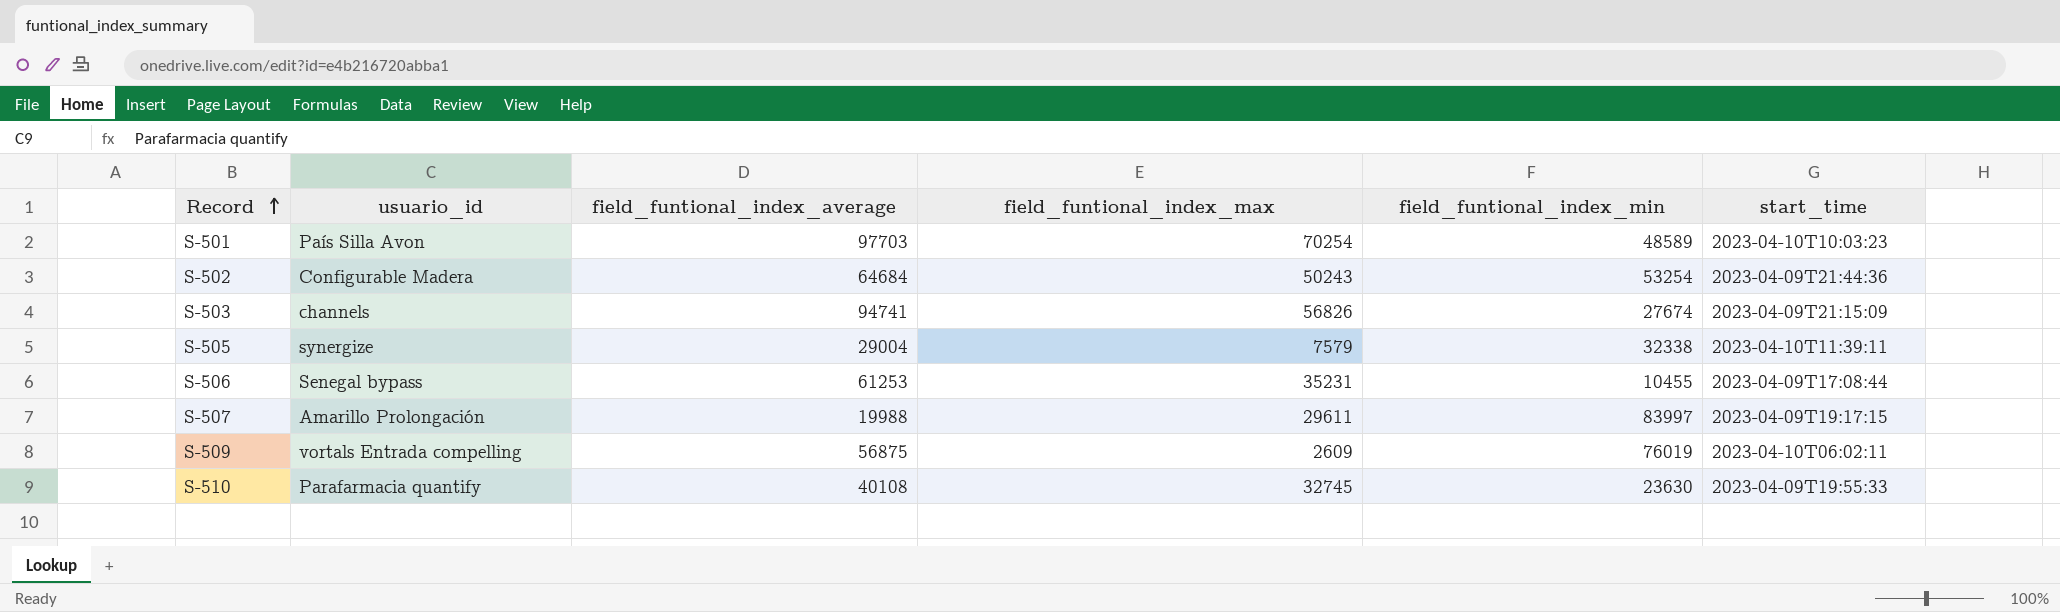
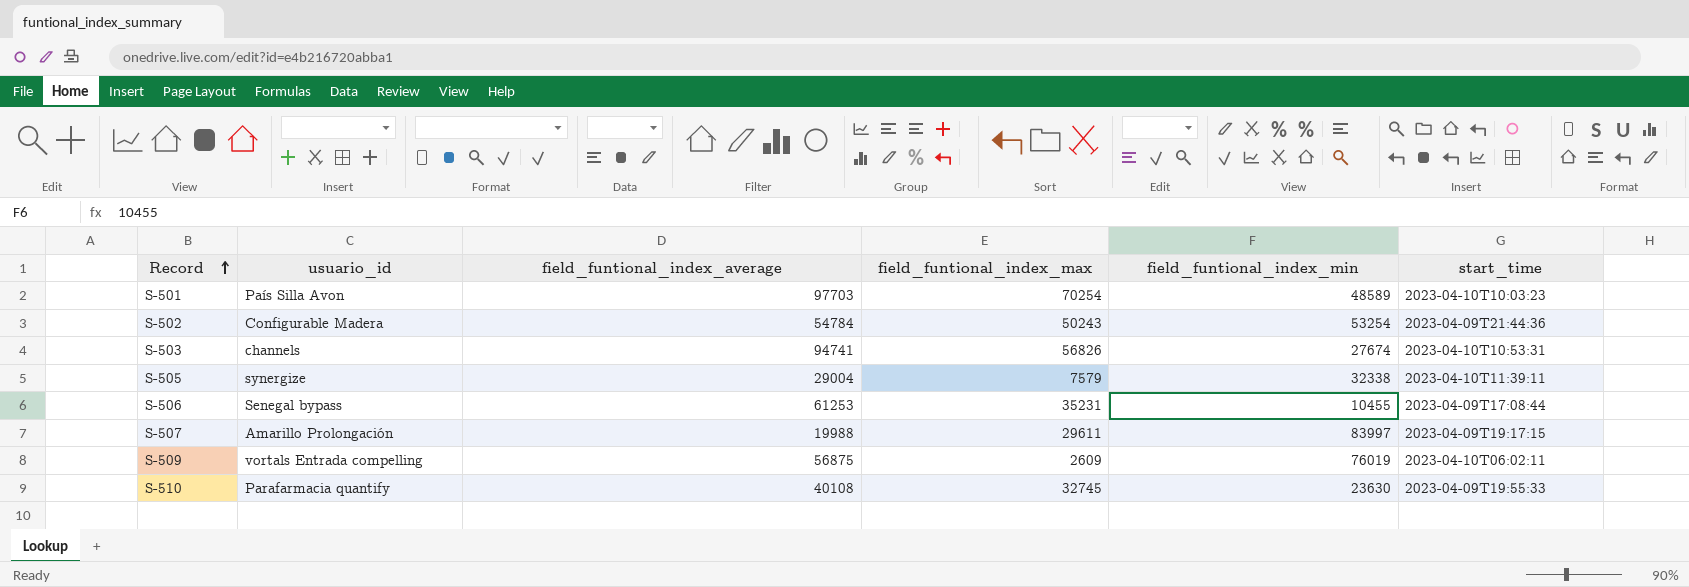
S-502 | field_funtional_index_average: 64684 -> 54784
S-503 | start_time: 2023-04-09T21:15:09 -> 2023-04-10T10:53:31

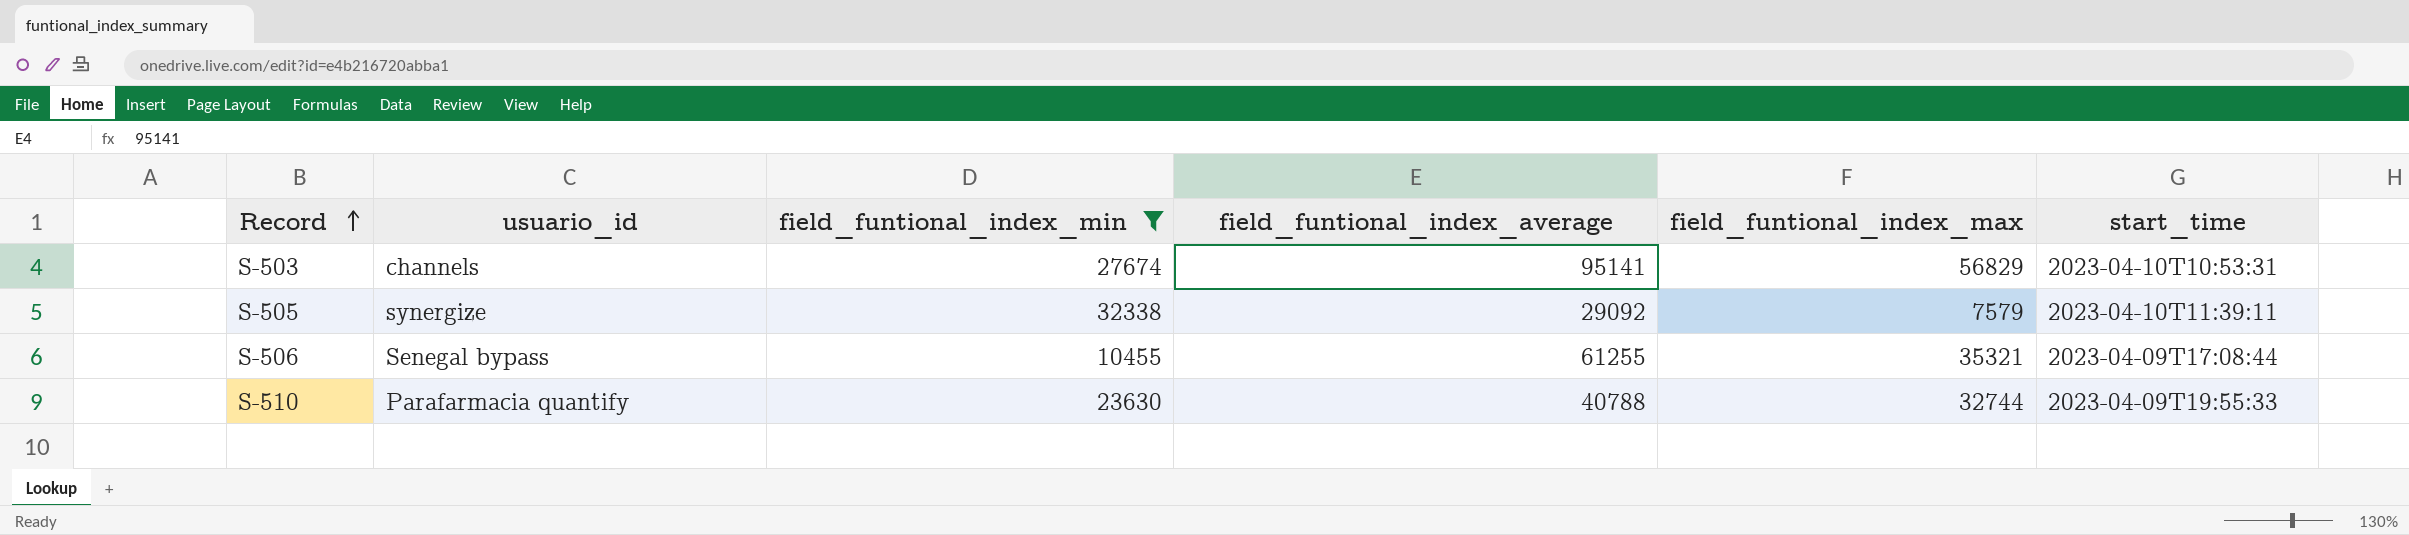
filter: none -> field_funtional_index_min <= 32338
column field_funtional_index_min | position: 5 -> 3
S-503 | field_funtional_index_average: 94741 -> 95141
S-503 | field_funtional_index_max: 56826 -> 56829
S-505 | field_funtional_index_average: 29004 -> 29092
S-506 | field_funtional_index_average: 61253 -> 61255
S-506 | field_funtional_index_max: 35231 -> 35321
S-510 | field_funtional_index_average: 40108 -> 40788
S-510 | field_funtional_index_max: 32745 -> 32744

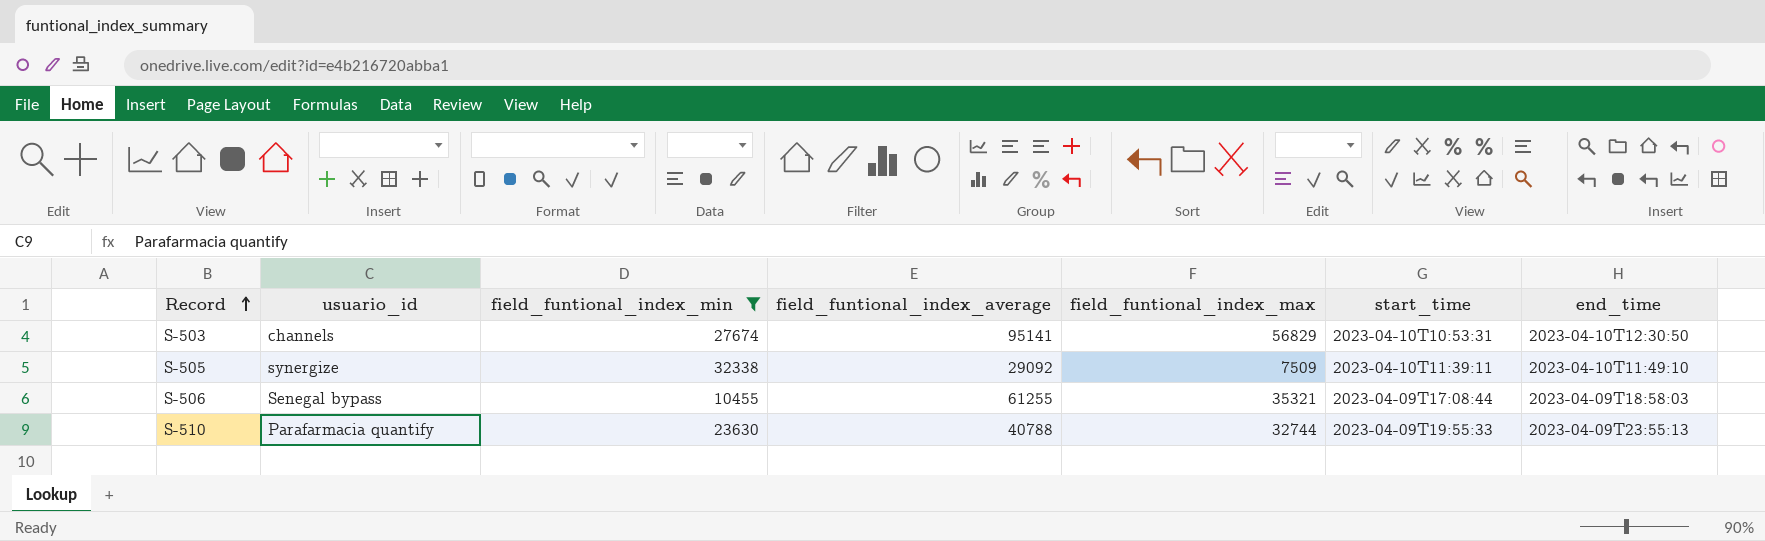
column end_time | position: none -> 7
S-505 | field_funtional_index_max: 7579 -> 7509

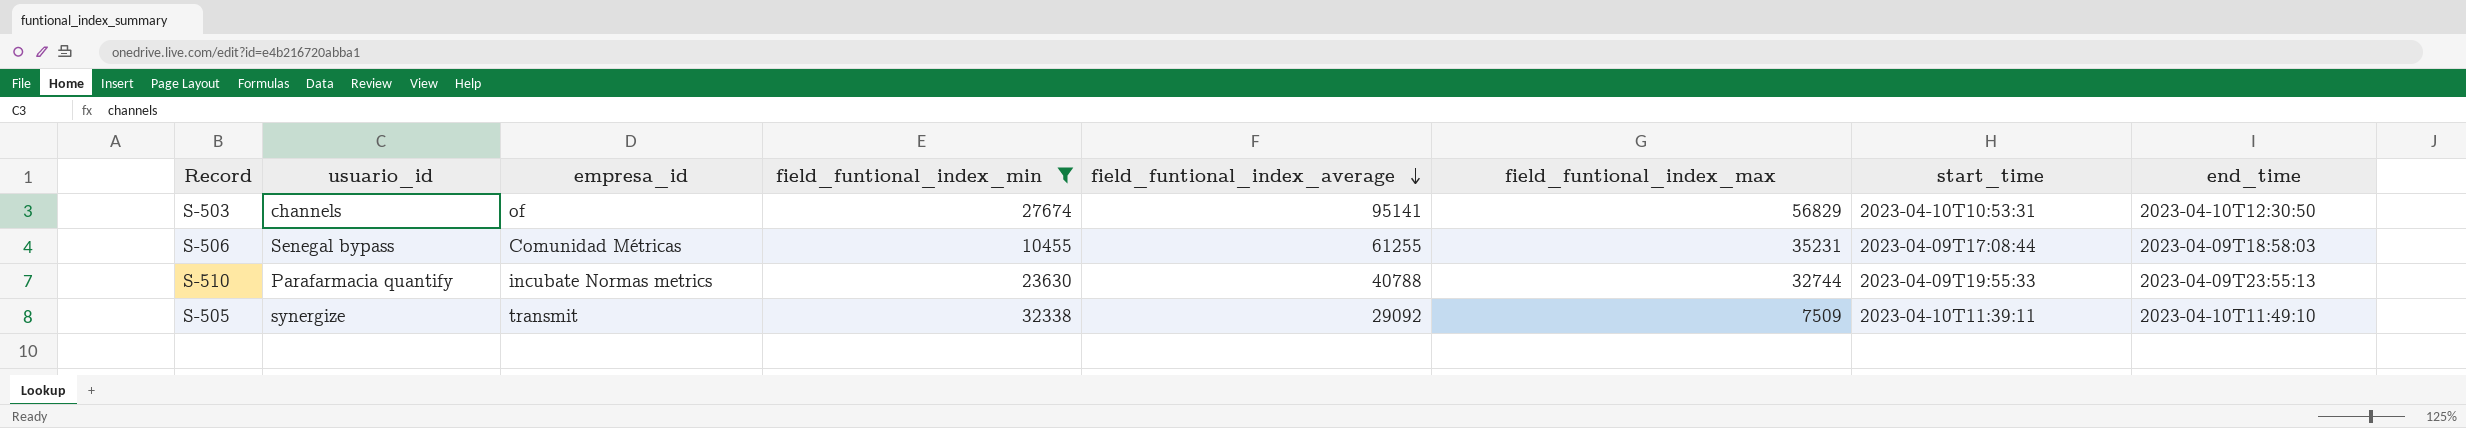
row order: Record ascending -> field_funtional_index_average descending
column empresa_id | position: none -> 3
S-506 | field_funtional_index_max: 35321 -> 35231

